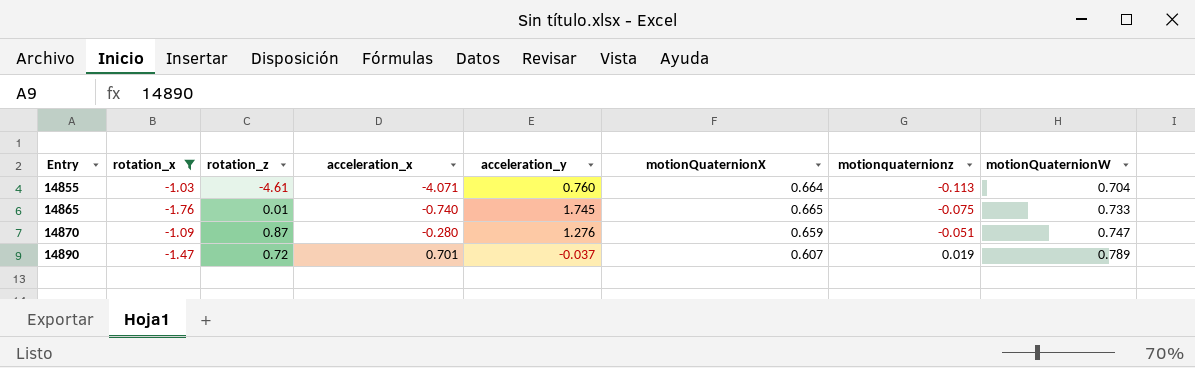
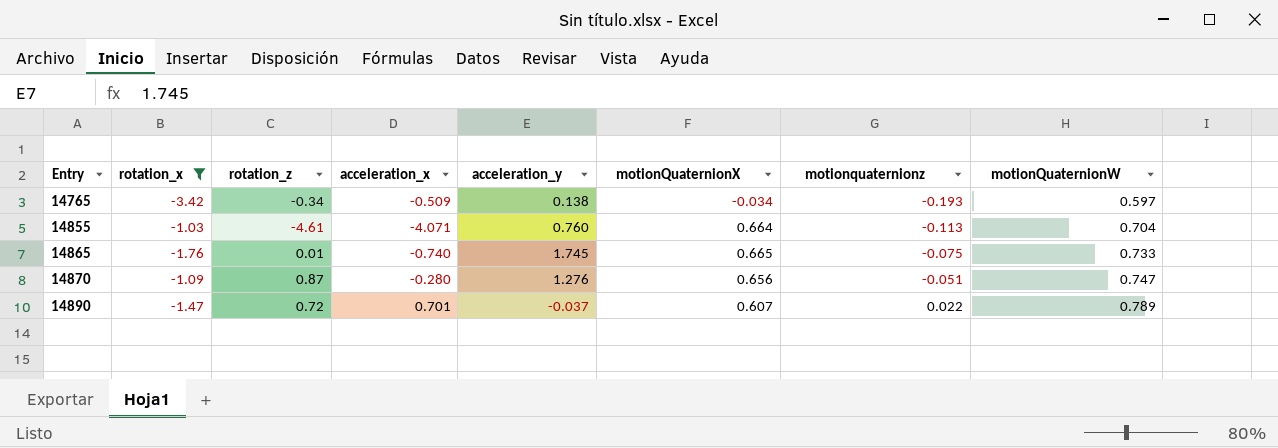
row 14765: none -> -3.42 | -0.34 | -0.509 | 0.138 | -0.034 | -0.193 | 0.597
14870 | motionQuaternionX: 0.659 -> 0.656
14890 | motionquaternionz: 0.019 -> 0.022

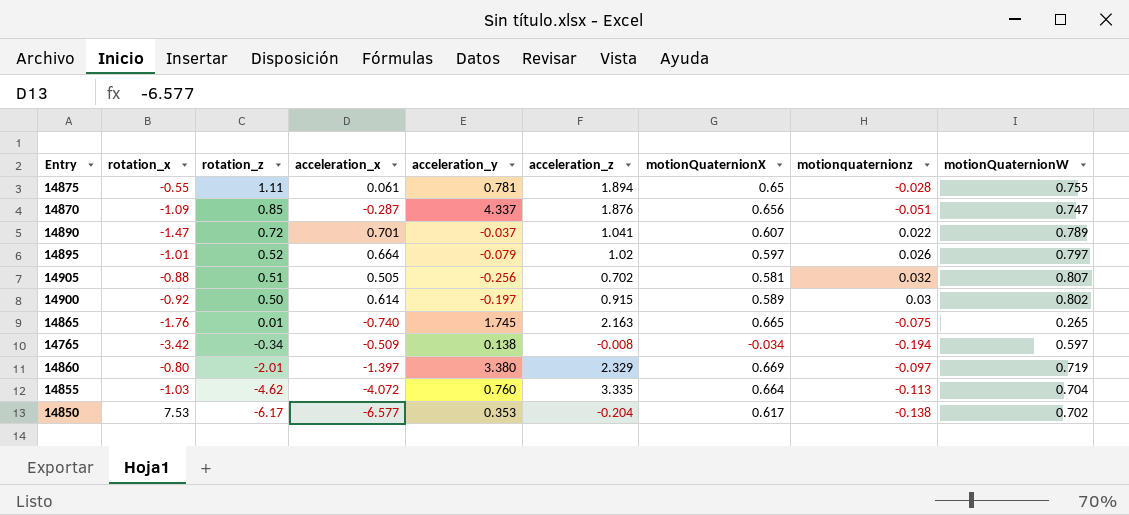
filter: rotation_x <= -1.03 -> none
row order: Entry ascending -> rotation_z descending
column acceleration_z | position: none -> 6
14870 | rotation_z: 0.87 -> 0.85
14870 | acceleration_x: -0.280 -> -0.287
14870 | acceleration_y: 1.276 -> 4.337
14865 | motionQuaternionW: 0.733 -> 0.265
14765 | motionquaternionz: -0.193 -> -0.194
14855 | rotation_z: -4.61 -> -4.62
14855 | acceleration_x: -4.071 -> -4.072

